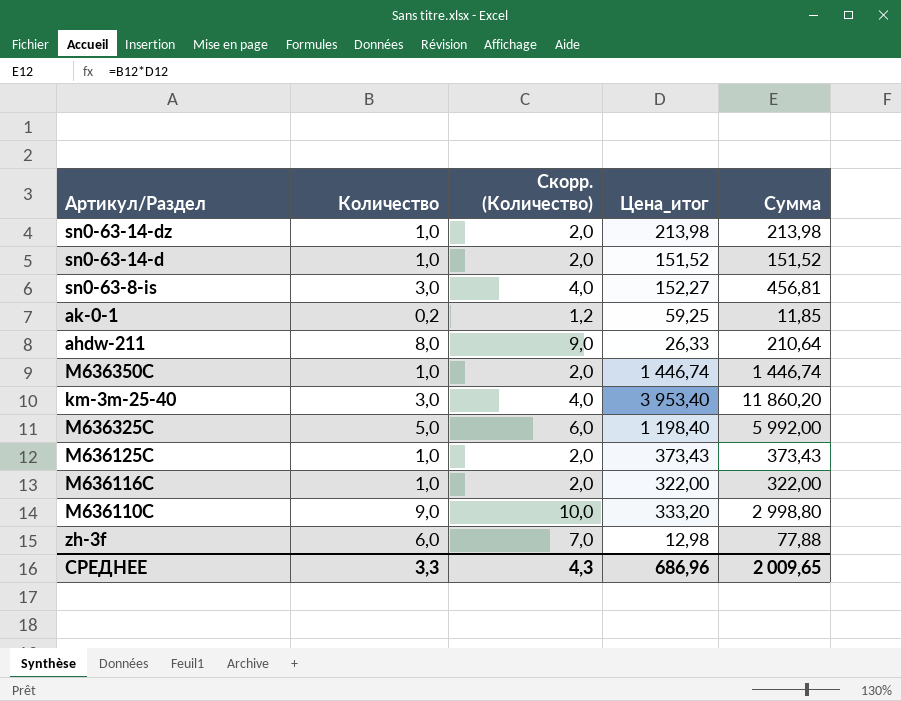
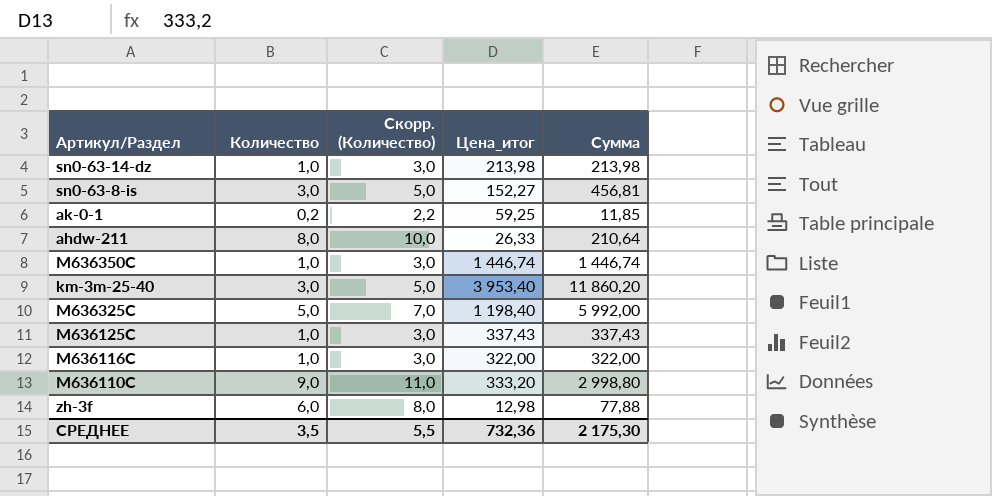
column Скорр. (Количество) | formula: [Количество] + 1 -> [Количество] + 2
row sn0-63-14-d: 1,0 | 2,0 | 151,52 | 151,52 -> none
M636125C | Цена_итог: 373,43 -> 337,43
M636125C | Сумма: 373,43 -> 337,43
СРЕДНЕЕ | Количество: 3,3 -> 3,5
СРЕДНЕЕ | Скорр. (Количество): 4,3 -> 5,5
СРЕДНЕЕ | Цена_итог: 686,96 -> 732,36
СРЕДНЕЕ | Сумма: 2 009,65 -> 2 175,30

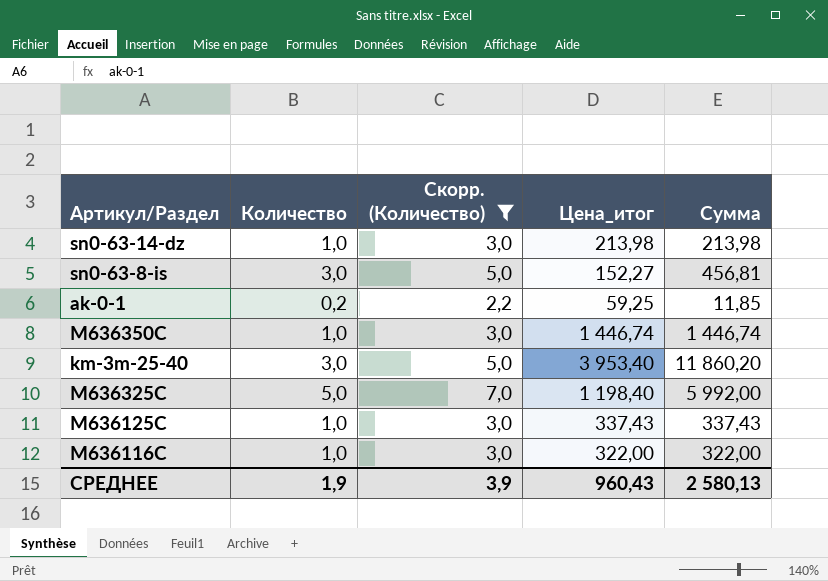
filter: none -> Скорр. (Количество) <= 7,0
СРЕДНЕЕ | Количество: 3,5 -> 1,9
СРЕДНЕЕ | Скорр. (Количество): 5,5 -> 3,9
СРЕДНЕЕ | Цена_итог: 732,36 -> 960,43
СРЕДНЕЕ | Сумма: 2 175,30 -> 2 580,13

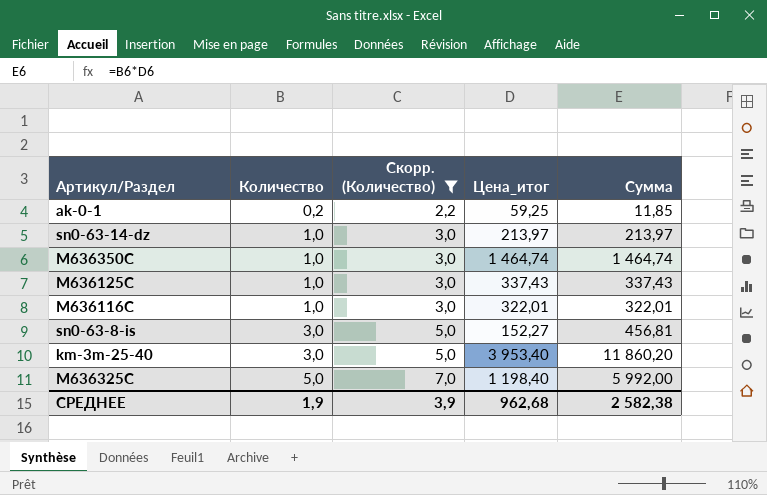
row order: none -> Количество ascending
sn0-63-14-dz | Цена_итог: 213,98 -> 213,97
sn0-63-14-dz | Сумма: 213,98 -> 213,97
M636350C | Цена_итог: 1 446,74 -> 1 464,74
M636350C | Сумма: 1 446,74 -> 1 464,74
M636116C | Цена_итог: 322,00 -> 322,01
M636116C | Сумма: 322,00 -> 322,01
СРЕДНЕЕ | Цена_итог: 960,43 -> 962,68
СРЕДНЕЕ | Сумма: 2 580,13 -> 2 582,38

